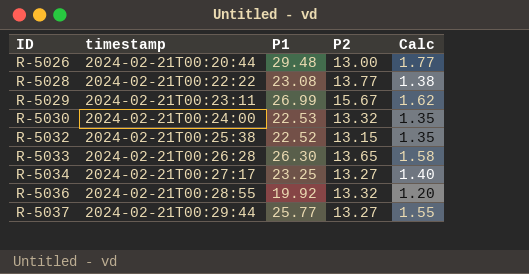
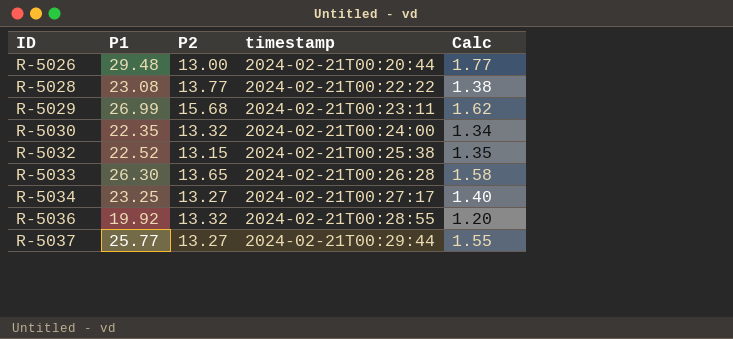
column timestamp | position: 2 -> 4
R-5029 | P2: 15.67 -> 15.68
R-5030 | P1: 22.53 -> 22.35
R-5030 | Calc: 1.35 -> 1.34

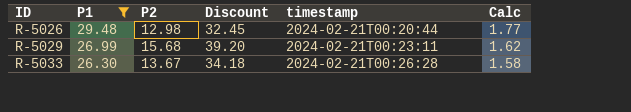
filter: none -> P1 >= 26.30
column Discount | formula: none -> [P2] * 2.5
R-5026 | P2: 13.00 -> 12.98
R-5033 | P2: 13.65 -> 13.67

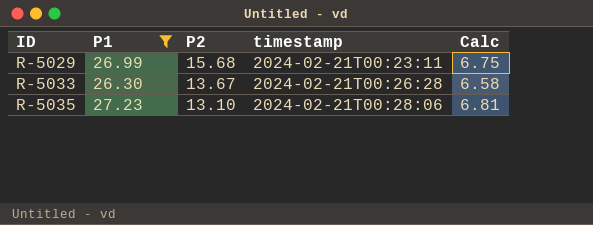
column Discount | formula: [P2] * 2.5 -> none
column Calc | formula: [P1] * 0.06 -> [P1] * 0.25
row R-5026: 29.48 | 12.98 | 32.45 | 2024-02-21T00:20:44 | 1.77 -> none
row R-5035: none -> 27.23 | 13.10 | 2024-02-21T00:28:06 | 6.81

